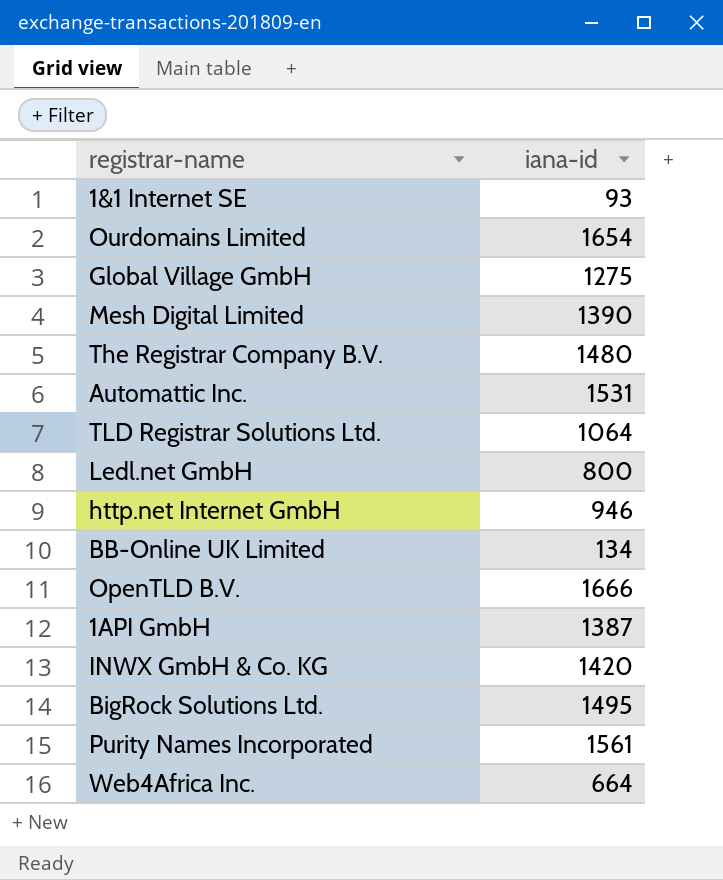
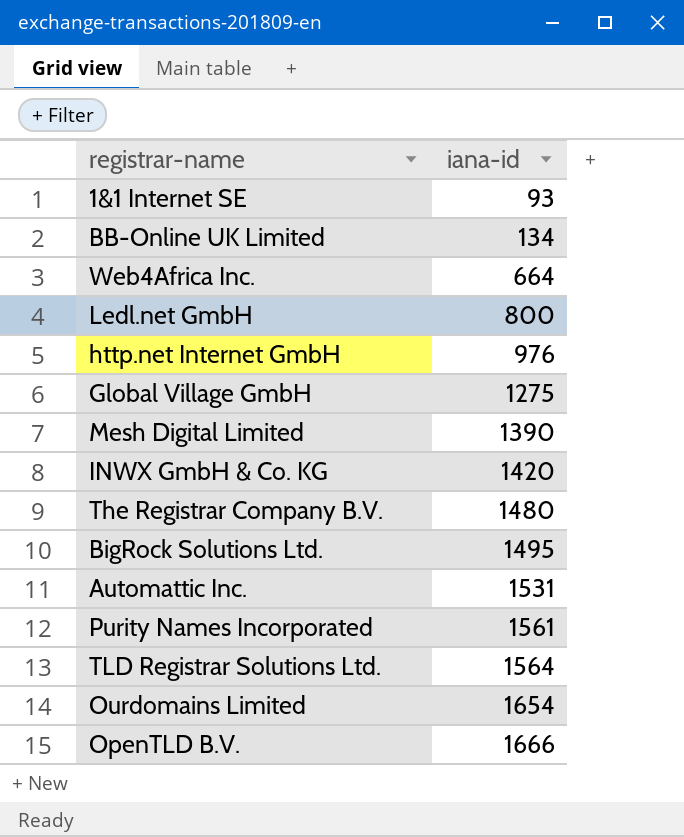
row order: none -> iana-id ascending
row 1API GmbH: 1387 -> none
http.net Internet GmbH | iana-id: 946 -> 976
TLD Registrar Solutions Ltd. | iana-id: 1064 -> 1564

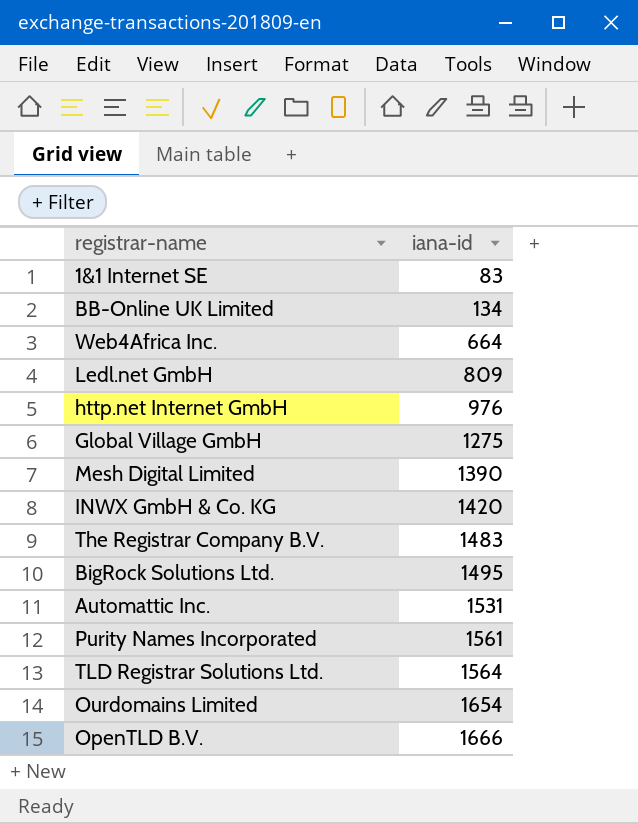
1&1 Internet SE | iana-id: 93 -> 83
Ledl.net GmbH | iana-id: 800 -> 809
The Registrar Company B.V. | iana-id: 1480 -> 1483

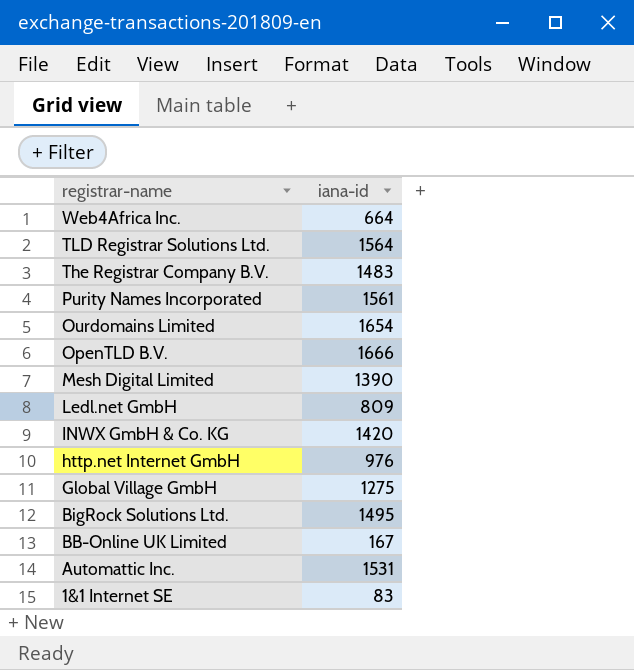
row order: iana-id ascending -> registrar-name descending
BB-Online UK Limited | iana-id: 134 -> 167

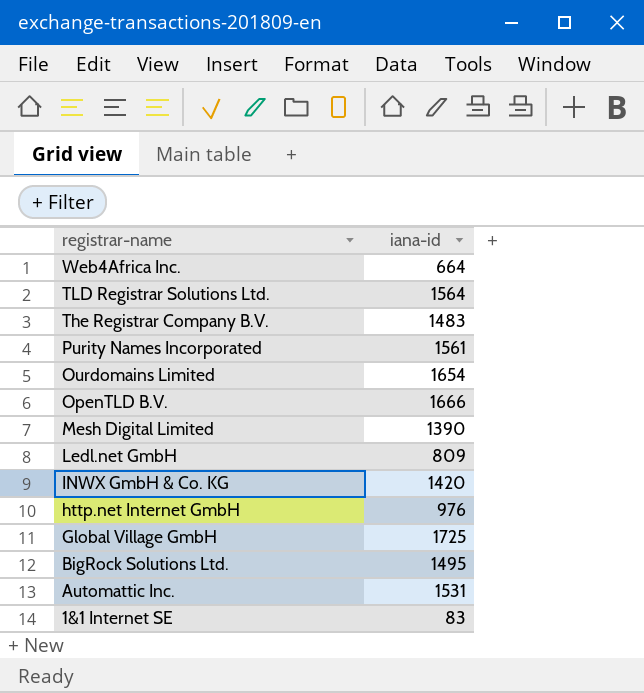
row BB-Online UK Limited: 167 -> none
Global Village GmbH | iana-id: 1275 -> 1725

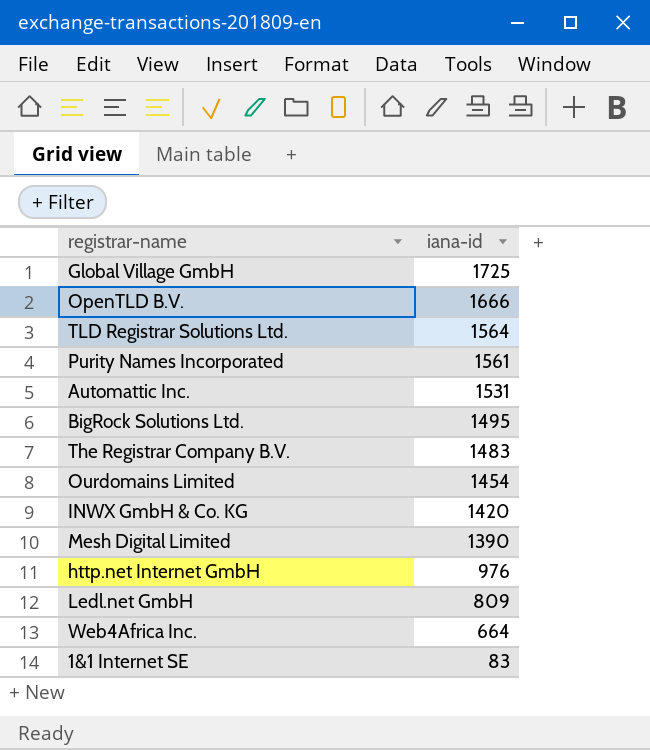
row order: registrar-name descending -> iana-id descending
Ourdomains Limited | iana-id: 1654 -> 1454

